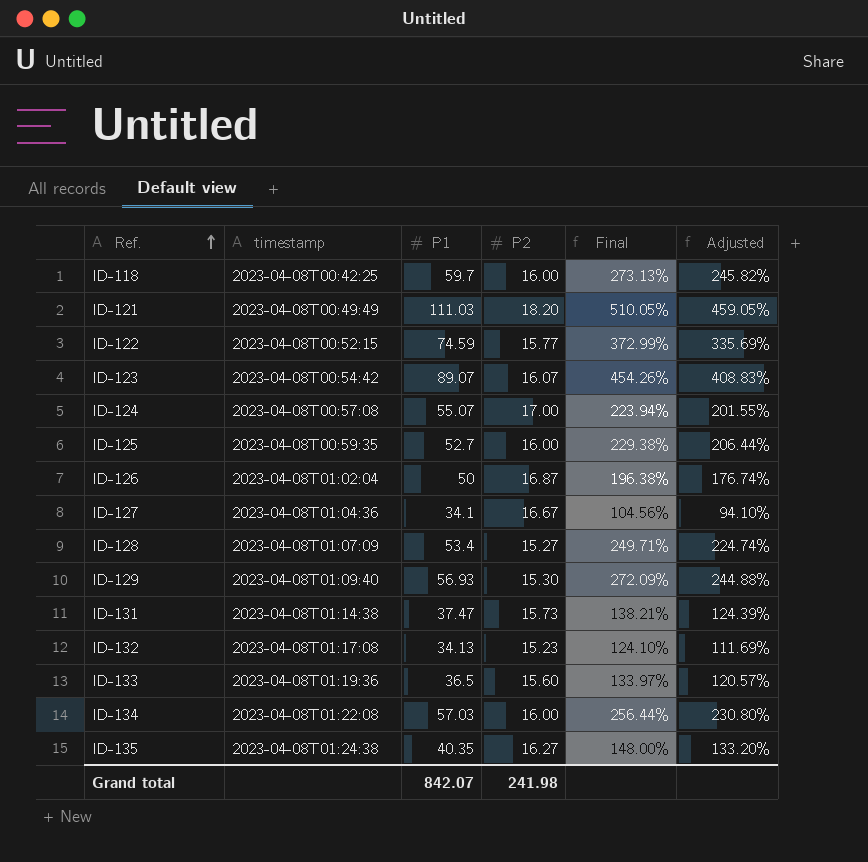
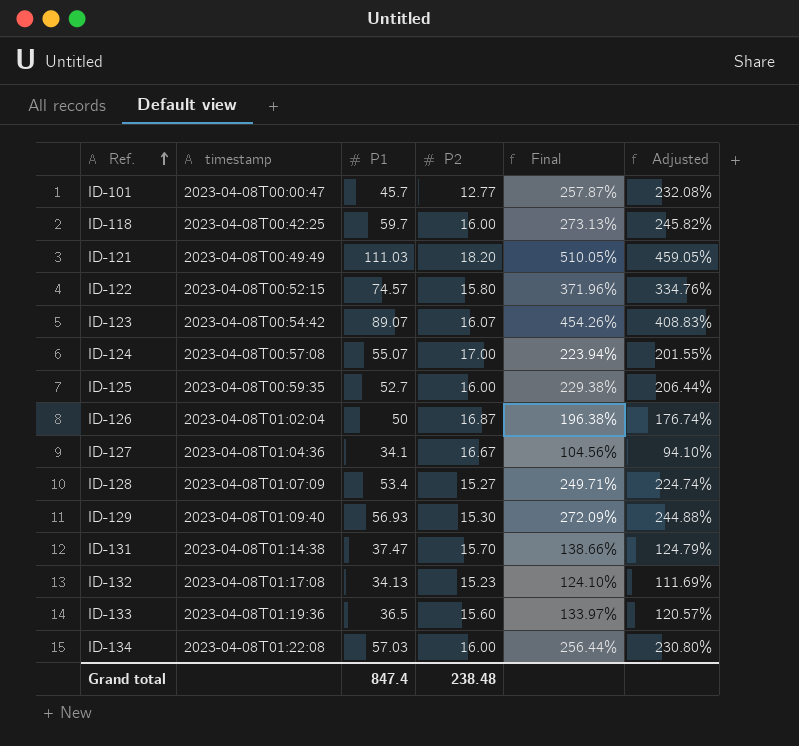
row ID-135: 2023-04-08T01:24:38 | 40.35 | 16.27 | 148.00% | 133.20% -> none
row ID-101: none -> 2023-04-08T00:00:47 | 45.7 | 12.77 | 257.87% | 232.08%
ID-122 | P1: 74.59 -> 74.57
ID-122 | P2: 15.77 -> 15.80
ID-122 | Final: 372.99% -> 371.96%
ID-122 | Adjusted: 335.69% -> 334.76%
ID-131 | P2: 15.73 -> 15.70
ID-131 | Final: 138.21% -> 138.66%
ID-131 | Adjusted: 124.39% -> 124.79%
Grand total | P1: 842.07 -> 847.4
Grand total | P2: 241.98 -> 238.48

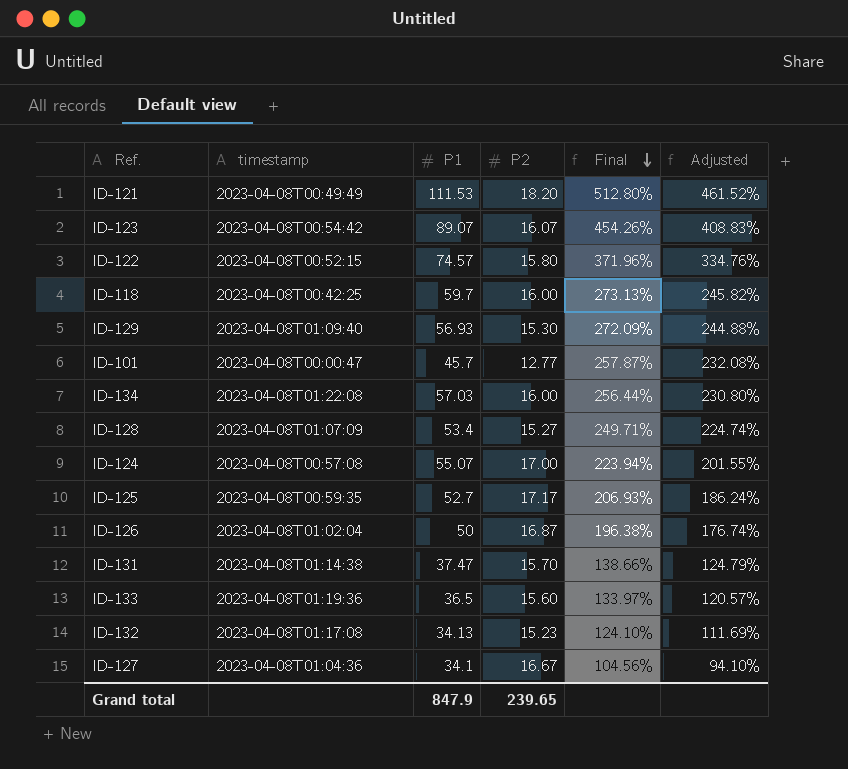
row order: Ref. ascending -> Final descending
ID-121 | P1: 111.03 -> 111.53
ID-121 | Final: 510.05% -> 512.80%
ID-121 | Adjusted: 459.05% -> 461.52%
ID-125 | P2: 16.00 -> 17.17
ID-125 | Final: 229.38% -> 206.93%
ID-125 | Adjusted: 206.44% -> 186.24%
Grand total | P1: 847.4 -> 847.9
Grand total | P2: 238.48 -> 239.65

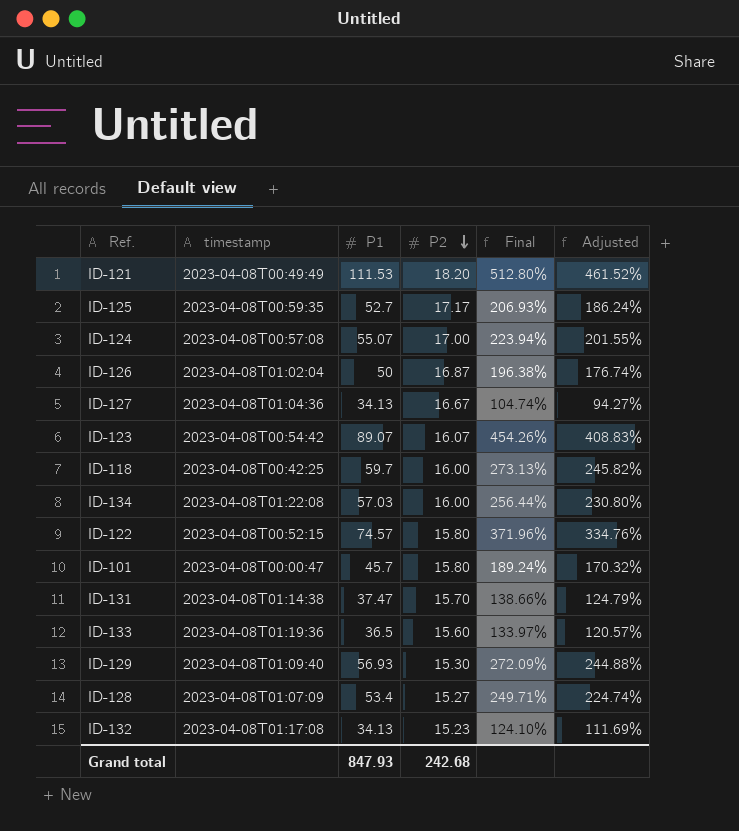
row order: Final descending -> P2 descending
ID-127 | P1: 34.1 -> 34.13
ID-127 | Final: 104.56% -> 104.74%
ID-127 | Adjusted: 94.10% -> 94.27%
ID-101 | P2: 12.77 -> 15.80
ID-101 | Final: 257.87% -> 189.24%
ID-101 | Adjusted: 232.08% -> 170.32%
Grand total | P1: 847.9 -> 847.93
Grand total | P2: 239.65 -> 242.68

